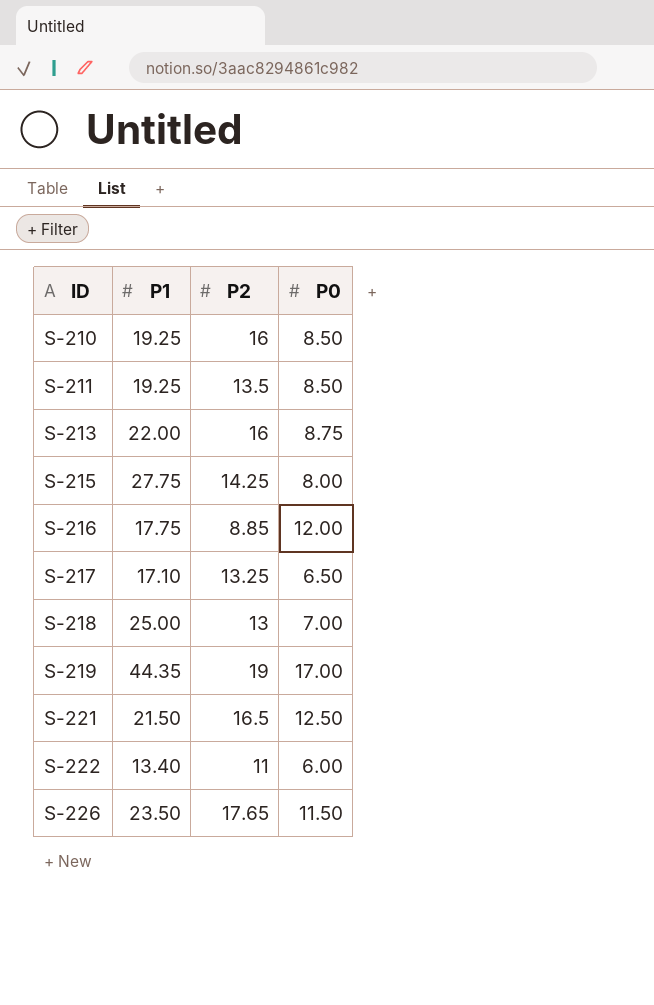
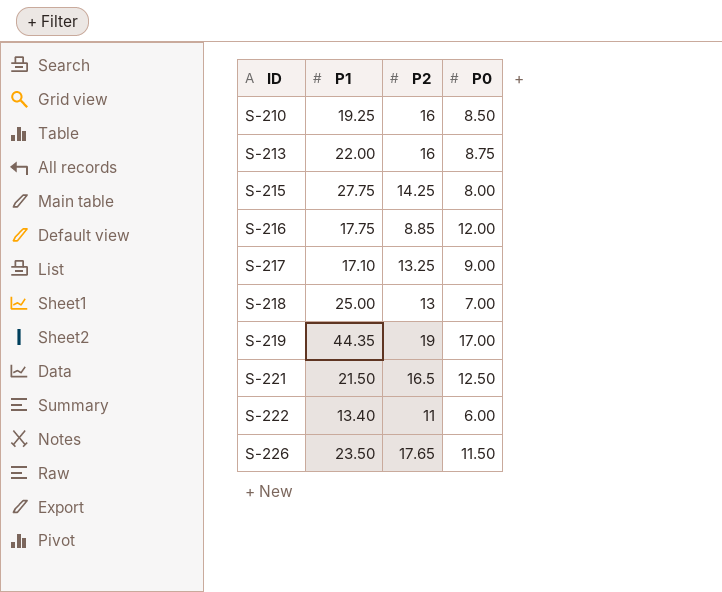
row S-211: 19.25 | 13.5 | 8.50 -> none
S-217 | P0: 6.50 -> 9.00

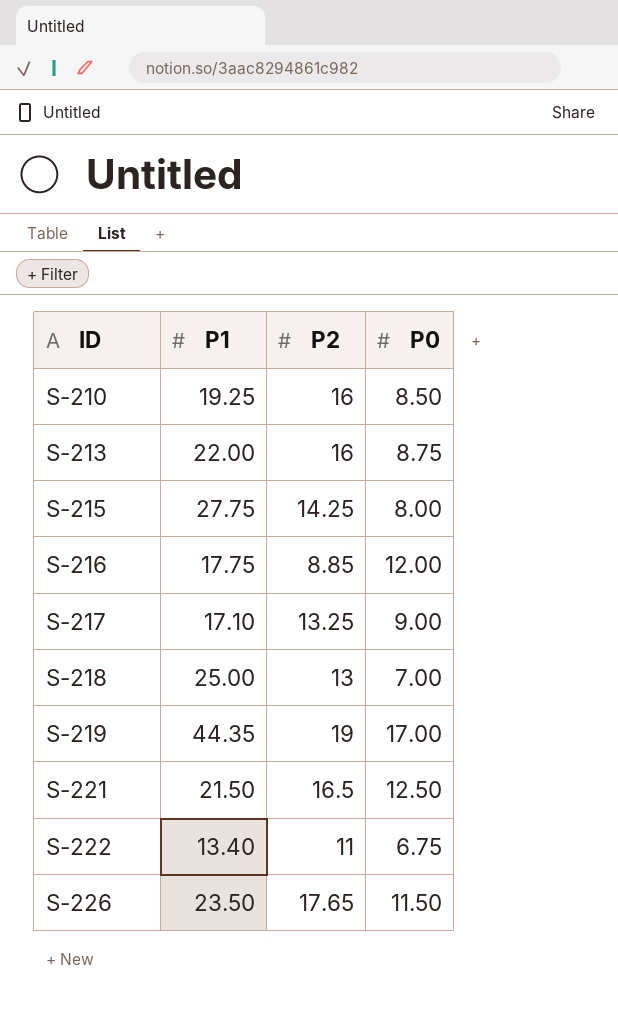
S-222 | P0: 6.00 -> 6.75

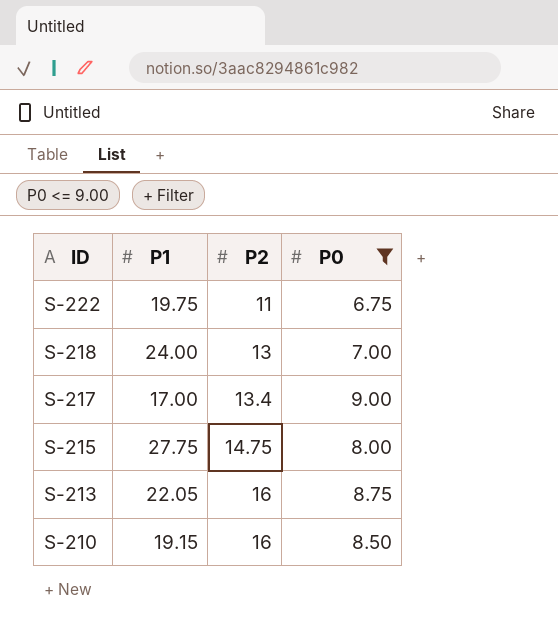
filter: none -> P0 <= 9.00
row order: ID ascending -> ID descending
S-222 | P1: 13.40 -> 19.75
S-218 | P1: 25.00 -> 24.00
S-217 | P1: 17.10 -> 17.00
S-217 | P2: 13.25 -> 13.4
S-215 | P2: 14.25 -> 14.75
S-213 | P1: 22.00 -> 22.05
S-210 | P1: 19.25 -> 19.15

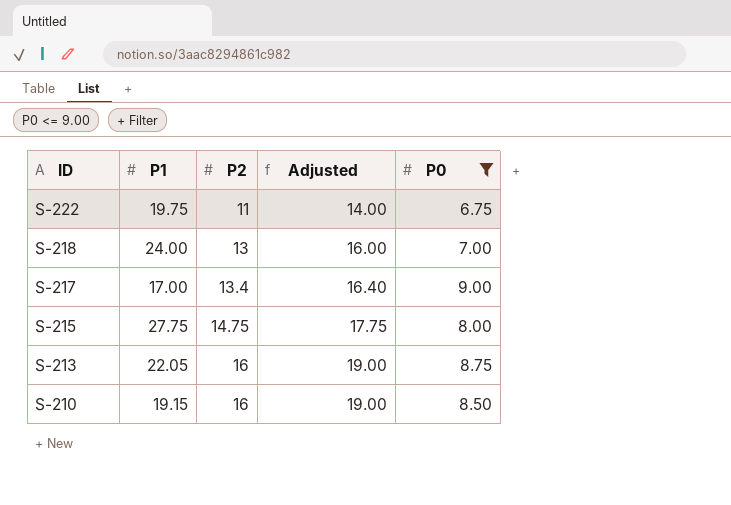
column Adjusted | formula: none -> [P2] + 3

